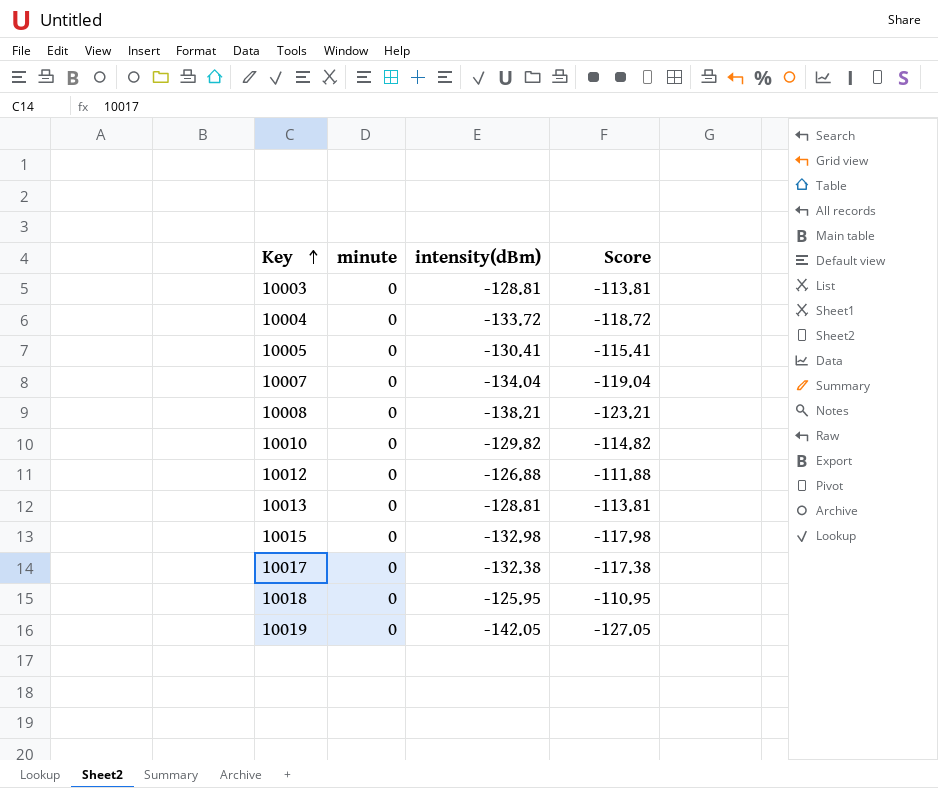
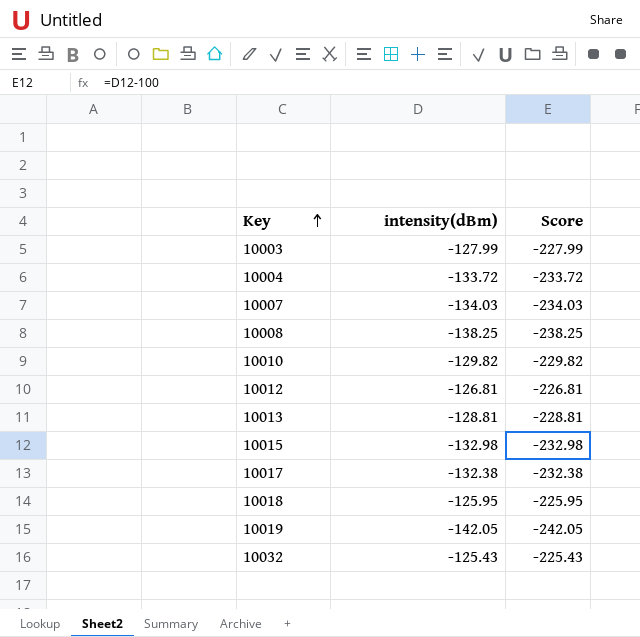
column minute | position: 2 -> none
column Score | formula: [intensity(dBm)] + 15 -> [intensity(dBm)] - 100
row 10005: 0 | -130.41 | -115.41 -> none
10003 | intensity(dBm): -128.81 -> -127.99
10007 | intensity(dBm): -134.04 -> -134.03
10008 | intensity(dBm): -138.21 -> -138.25
10012 | intensity(dBm): -126.88 -> -126.81
row 10032: none -> -125.43 | -225.43

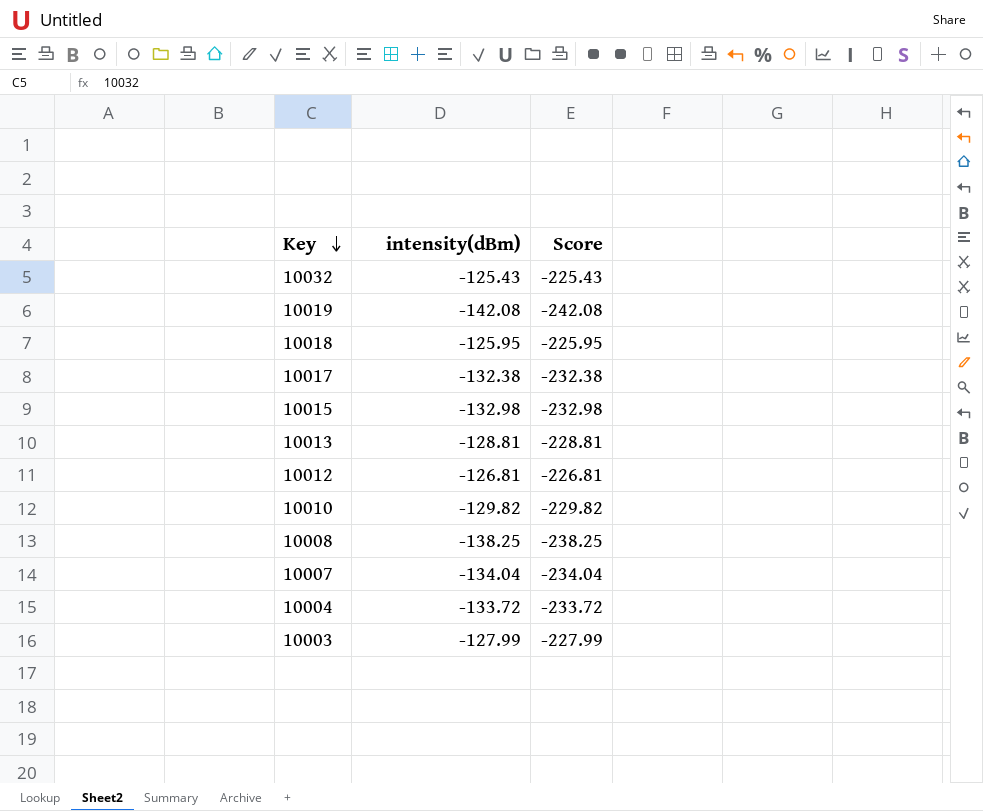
row order: Key ascending -> Key descending
10019 | intensity(dBm): -142.05 -> -142.08
10019 | Score: -242.05 -> -242.08
10007 | intensity(dBm): -134.03 -> -134.04
10007 | Score: -234.03 -> -234.04

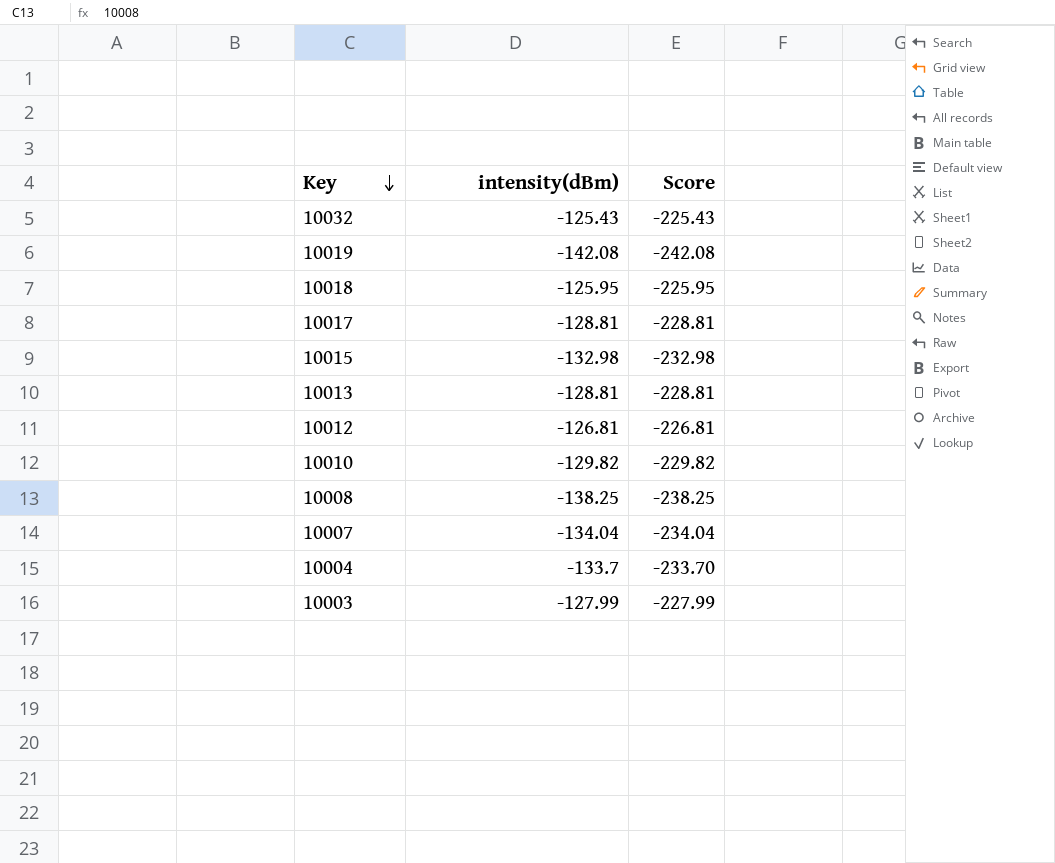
10017 | intensity(dBm): -132.38 -> -128.81
10017 | Score: -232.38 -> -228.81
10004 | intensity(dBm): -133.72 -> -133.7
10004 | Score: -233.72 -> -233.70

